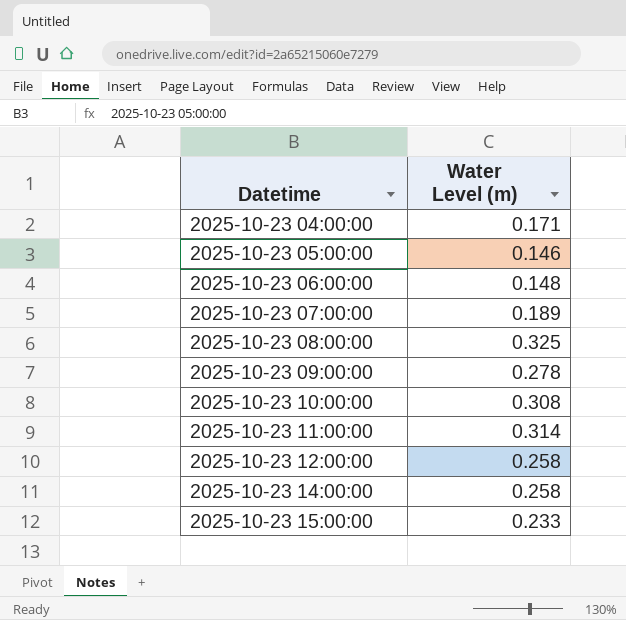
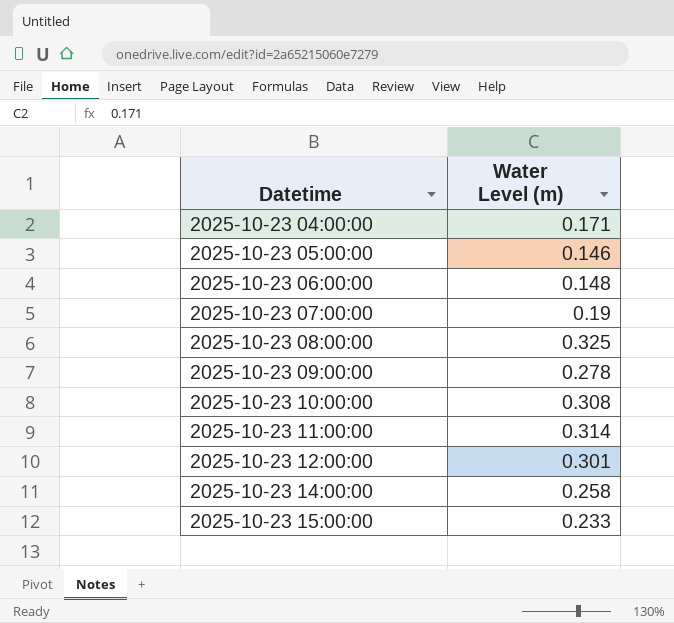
2025-10-23 07:00:00 | Water Level (m): 0.189 -> 0.19
2025-10-23 12:00:00 | Water Level (m): 0.258 -> 0.301

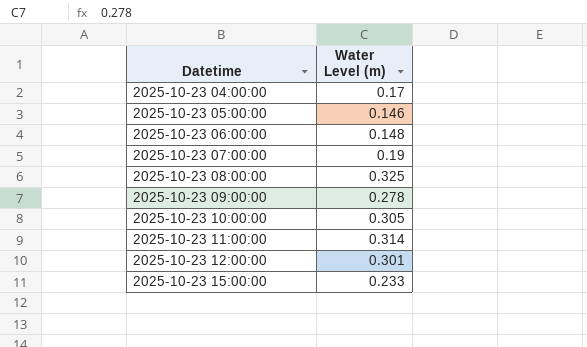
row 2025-10-23 14:00:00: 0.258 -> none
2025-10-23 04:00:00 | Water Level (m): 0.171 -> 0.17
2025-10-23 10:00:00 | Water Level (m): 0.308 -> 0.305

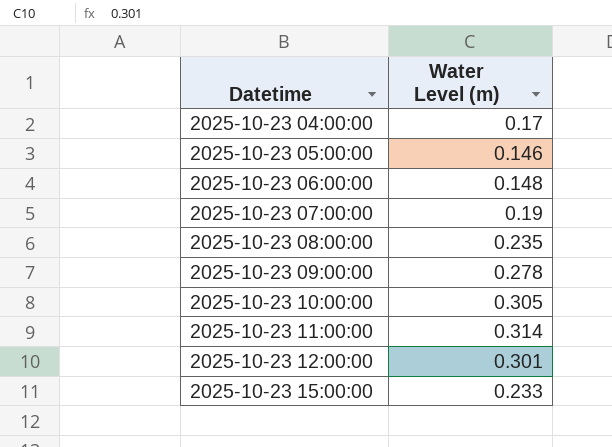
2025-10-23 08:00:00 | Water Level (m): 0.325 -> 0.235

